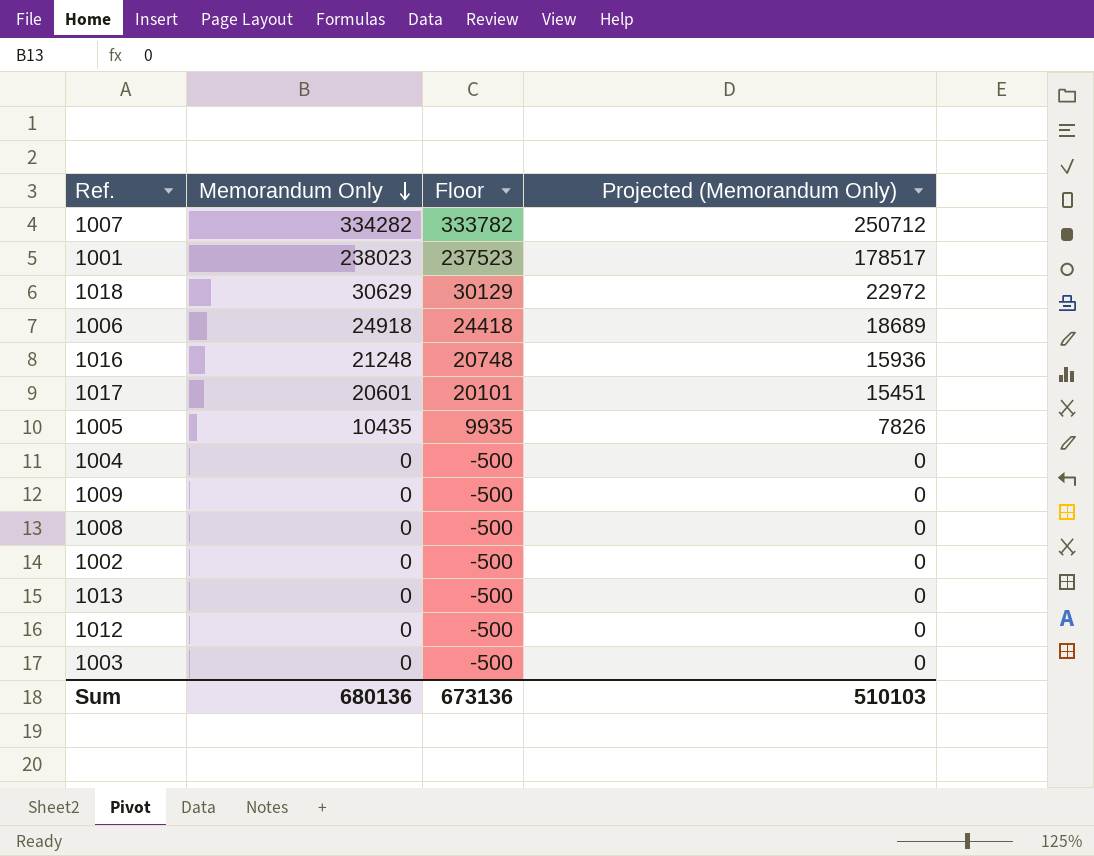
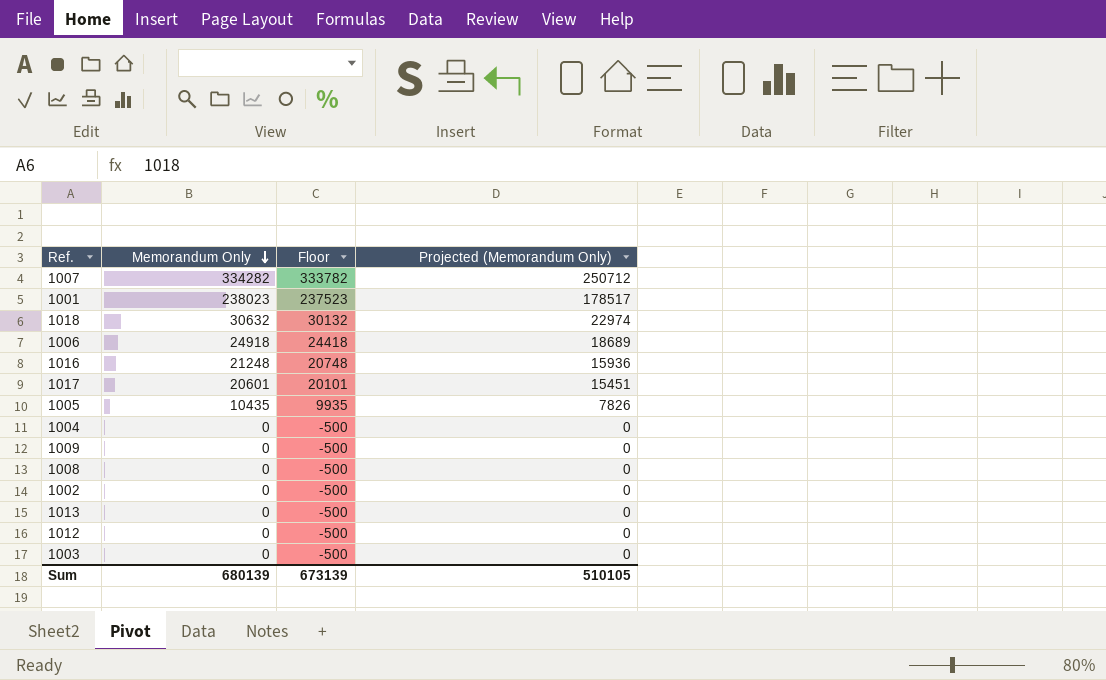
1018 | Memorandum Only: 30629 -> 30632
1018 | Floor: 30129 -> 30132
1018 | Projected (Memorandum Only): 22972 -> 22974
Sum | Memorandum Only: 680136 -> 680139
Sum | Floor: 673136 -> 673139
Sum | Projected (Memorandum Only): 510103 -> 510105

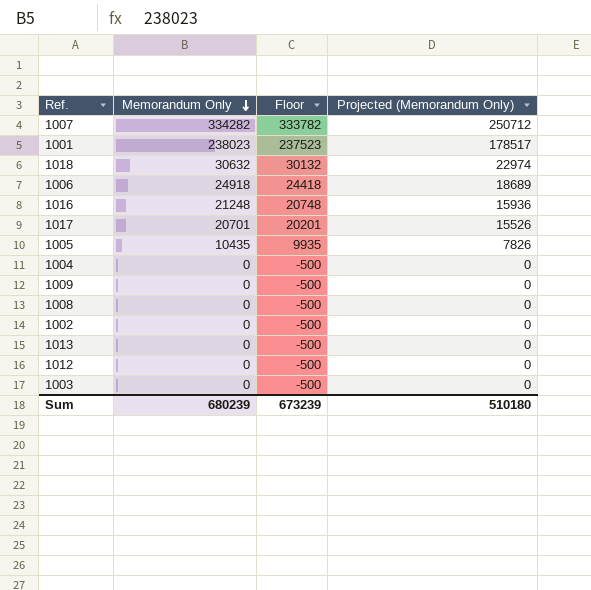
1017 | Memorandum Only: 20601 -> 20701
1017 | Floor: 20101 -> 20201
1017 | Projected (Memorandum Only): 15451 -> 15526
Sum | Memorandum Only: 680139 -> 680239
Sum | Floor: 673139 -> 673239
Sum | Projected (Memorandum Only): 510105 -> 510180

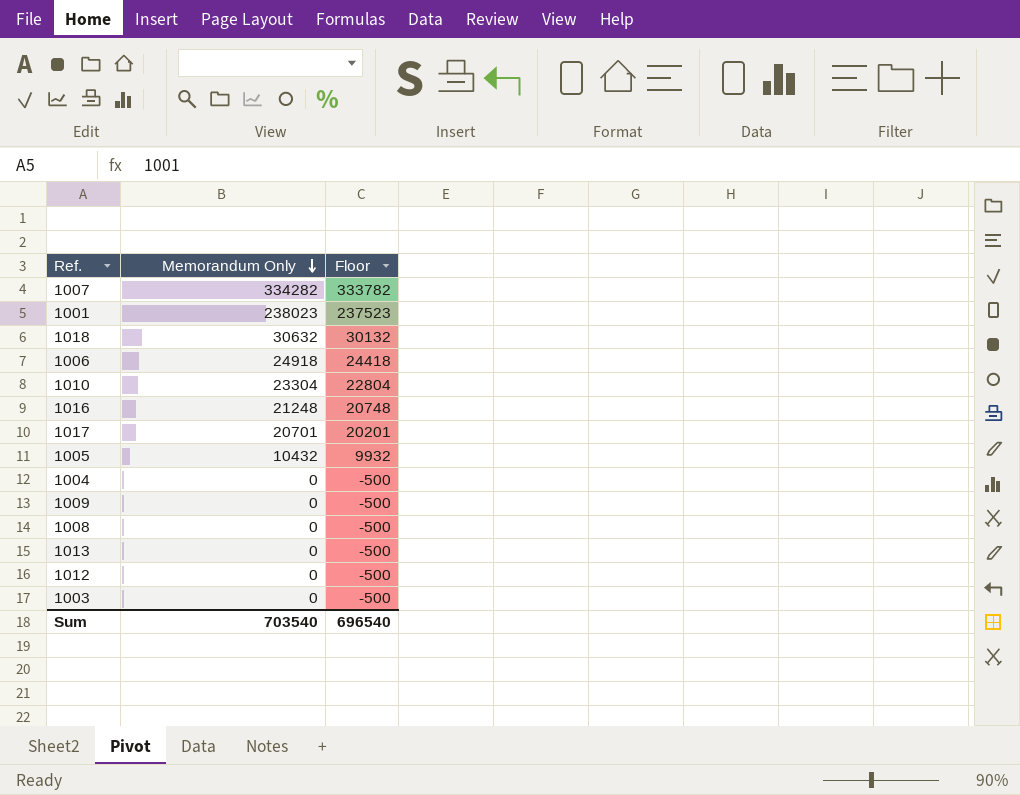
column Projected (Memorandum Only) | formula: [Memorandum Only] * 0.75 -> none
row 1002: 0 | -500 | 0 -> none
row 1010: none -> 23304 | 22804
1005 | Memorandum Only: 10435 -> 10432
1005 | Floor: 9935 -> 9932
Sum | Memorandum Only: 680239 -> 703540
Sum | Floor: 673239 -> 696540

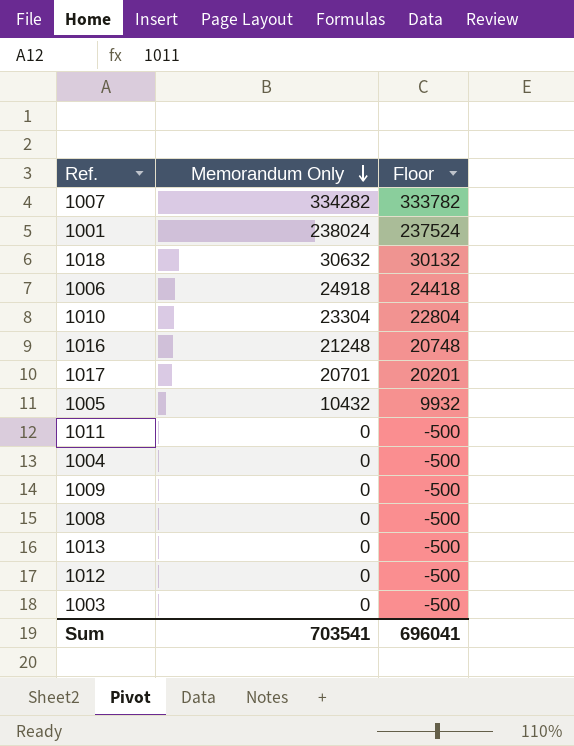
1001 | Memorandum Only: 238023 -> 238024
1001 | Floor: 237523 -> 237524
row 1011: none -> 0 | -500
Sum | Memorandum Only: 703540 -> 703541
Sum | Floor: 696540 -> 696041

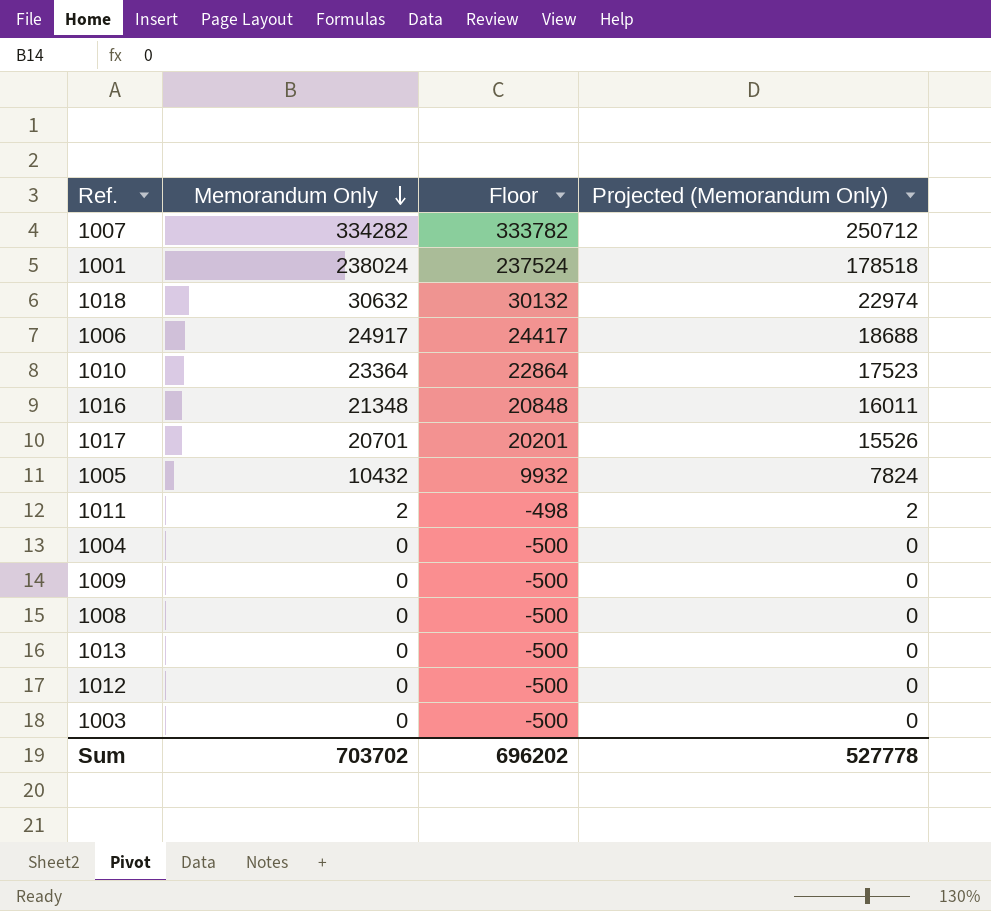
column Projected (Memorandum Only) | formula: none -> [Memorandum Only] * 0.75
1006 | Memorandum Only: 24918 -> 24917
1006 | Floor: 24418 -> 24417
1010 | Memorandum Only: 23304 -> 23364
1010 | Floor: 22804 -> 22864
1016 | Memorandum Only: 21248 -> 21348
1016 | Floor: 20748 -> 20848
1011 | Memorandum Only: 0 -> 2
1011 | Floor: -500 -> -498
Sum | Memorandum Only: 703541 -> 703702
Sum | Floor: 696041 -> 696202

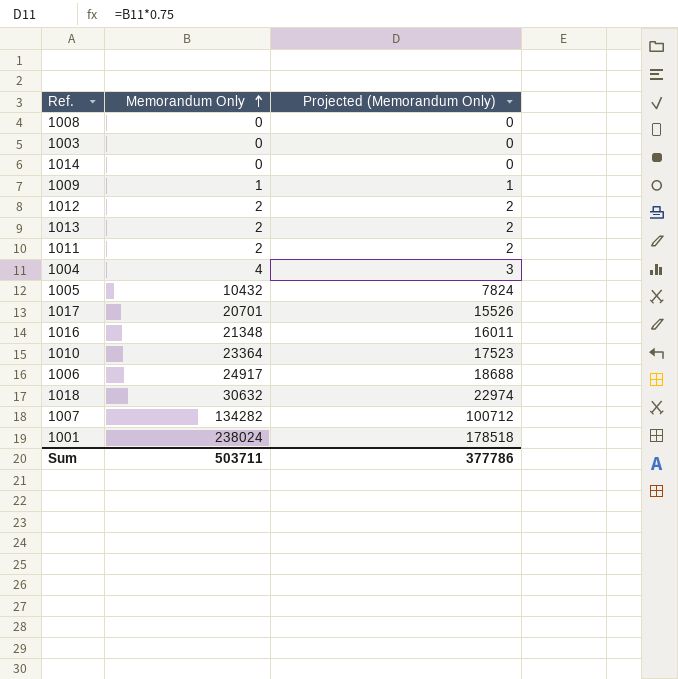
row order: Memorandum Only descending -> Memorandum Only ascending
column Floor | formula: [Memorandum Only] - 500 -> none
row 1014: none -> 0 | 0
1009 | Memorandum Only: 0 -> 1
1009 | Projected (Memorandum Only): 0 -> 1
1012 | Memorandum Only: 0 -> 2
1012 | Projected (Memorandum Only): 0 -> 2
1013 | Memorandum Only: 0 -> 2
1013 | Projected (Memorandum Only): 0 -> 2
1004 | Memorandum Only: 0 -> 4
1004 | Projected (Memorandum Only): 0 -> 3
1007 | Memorandum Only: 334282 -> 134282
1007 | Projected (Memorandum Only): 250712 -> 100712
Sum | Memorandum Only: 703702 -> 503711
Sum | Projected (Memorandum Only): 527778 -> 377786

